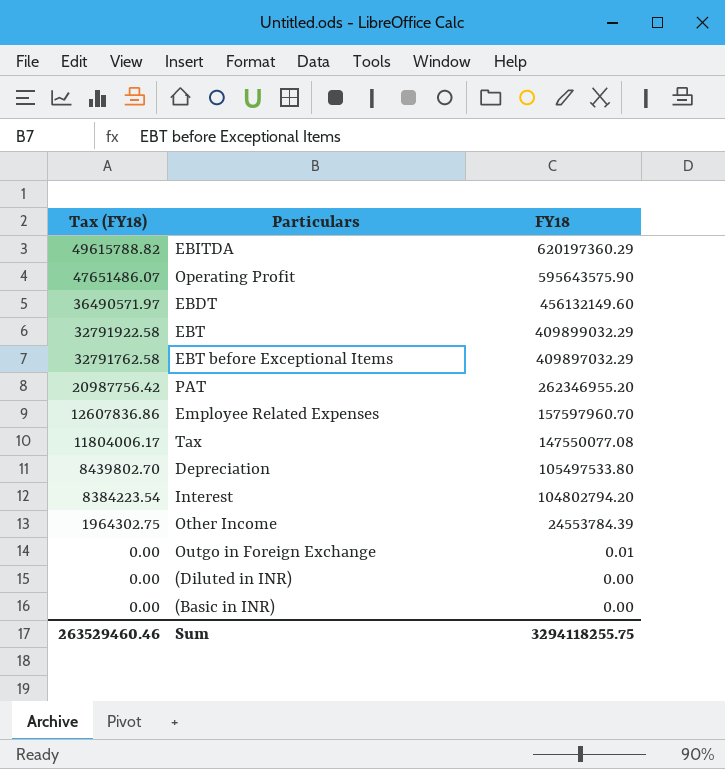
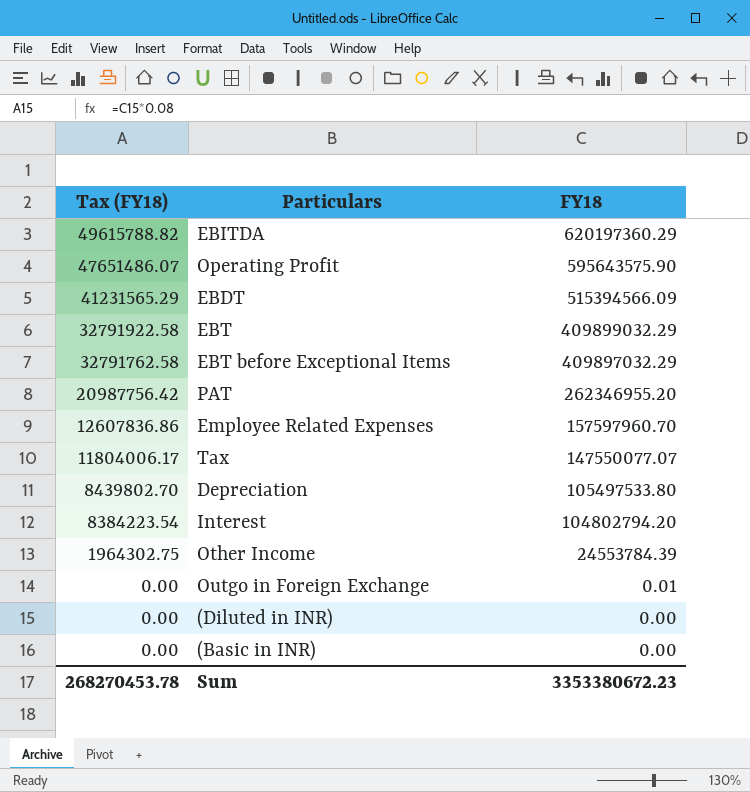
EBDT | Tax (FY18): 36490571.97 -> 41231565.29
EBDT | FY18: 456132149.60 -> 515394566.09
Tax | FY18: 147550077.08 -> 147550077.07
Sum | Tax (FY18): 263529460.46 -> 268270453.78
Sum | FY18: 3294118255.75 -> 3353380672.23

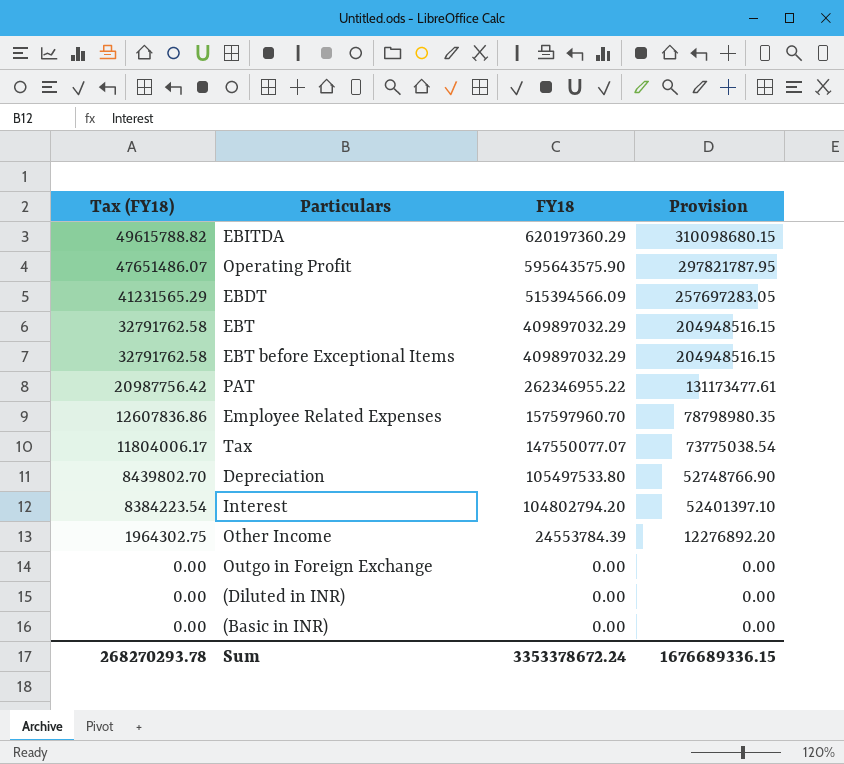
column Provision | formula: none -> [FY18] * 0.5
EBT | Tax (FY18): 32791922.58 -> 32791762.58
EBT | FY18: 409899032.29 -> 409897032.29
PAT | FY18: 262346955.20 -> 262346955.22
Outgo in Foreign Exchange | FY18: 0.01 -> 0.00
Sum | Tax (FY18): 268270453.78 -> 268270293.78
Sum | FY18: 3353380672.23 -> 3353378672.24

